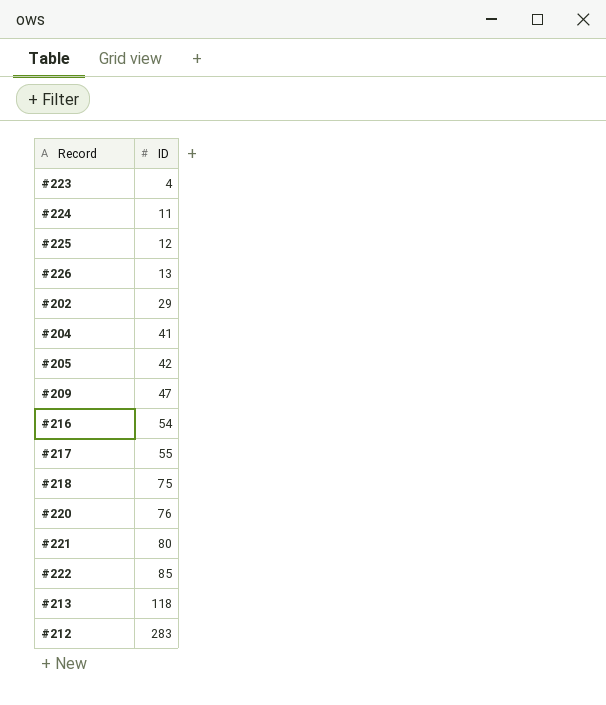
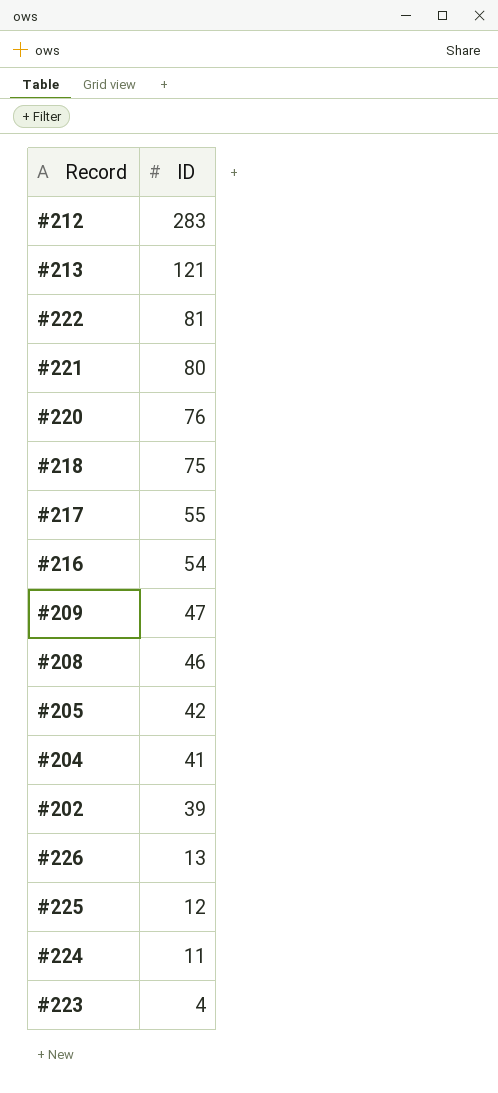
row order: ID ascending -> ID descending
#213 | ID: 118 -> 121
#222 | ID: 85 -> 81
row #208: none -> 46
#202 | ID: 29 -> 39

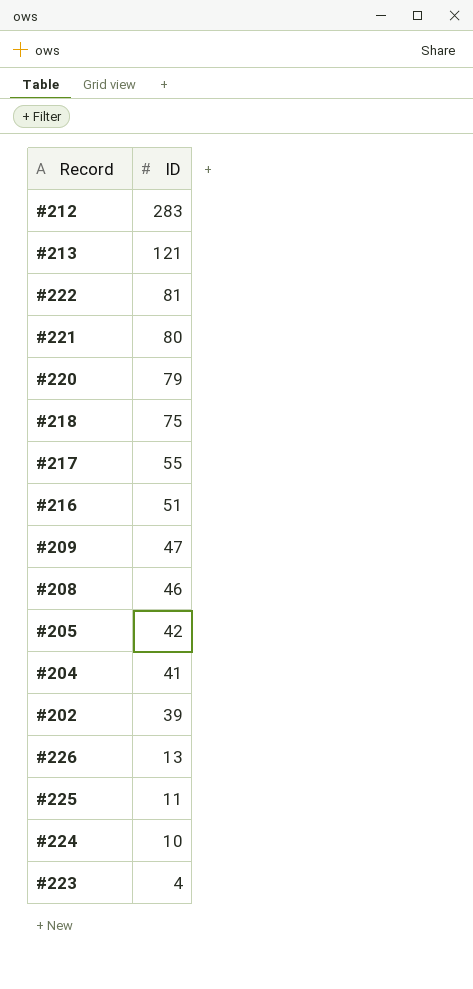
#220 | ID: 76 -> 79
#216 | ID: 54 -> 51
#225 | ID: 12 -> 11
#224 | ID: 11 -> 10

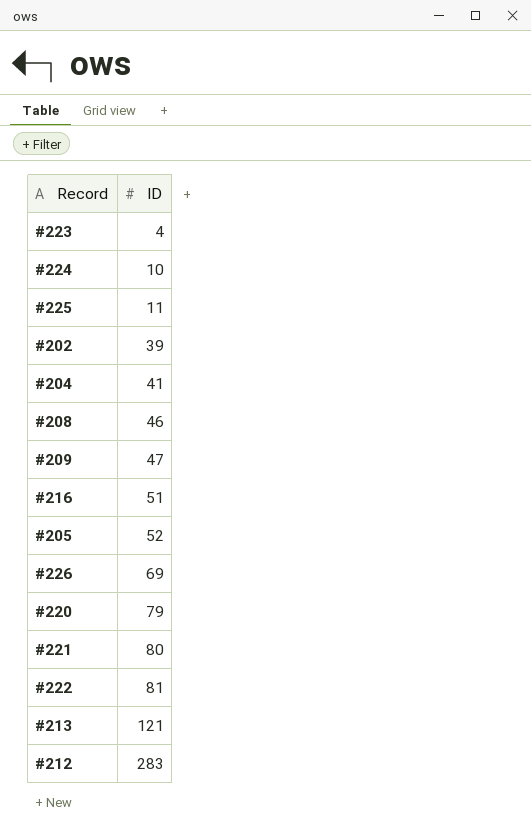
row order: ID descending -> ID ascending
row #218: 75 -> none
row #217: 55 -> none
#205 | ID: 42 -> 52
#226 | ID: 13 -> 69

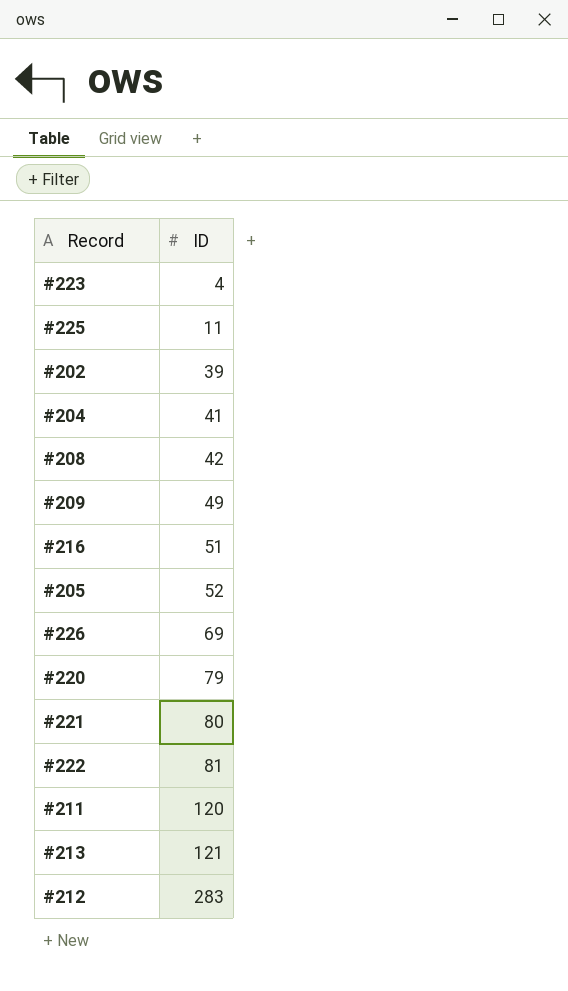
row #224: 10 -> none
#208 | ID: 46 -> 42
#209 | ID: 47 -> 49
row #211: none -> 120

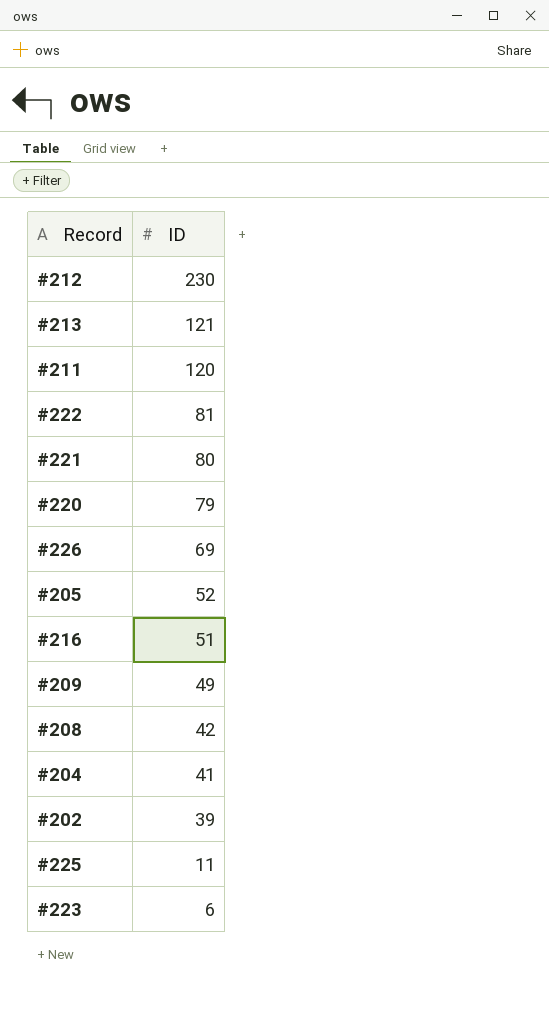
row order: ID ascending -> ID descending
#212 | ID: 283 -> 230
#223 | ID: 4 -> 6

